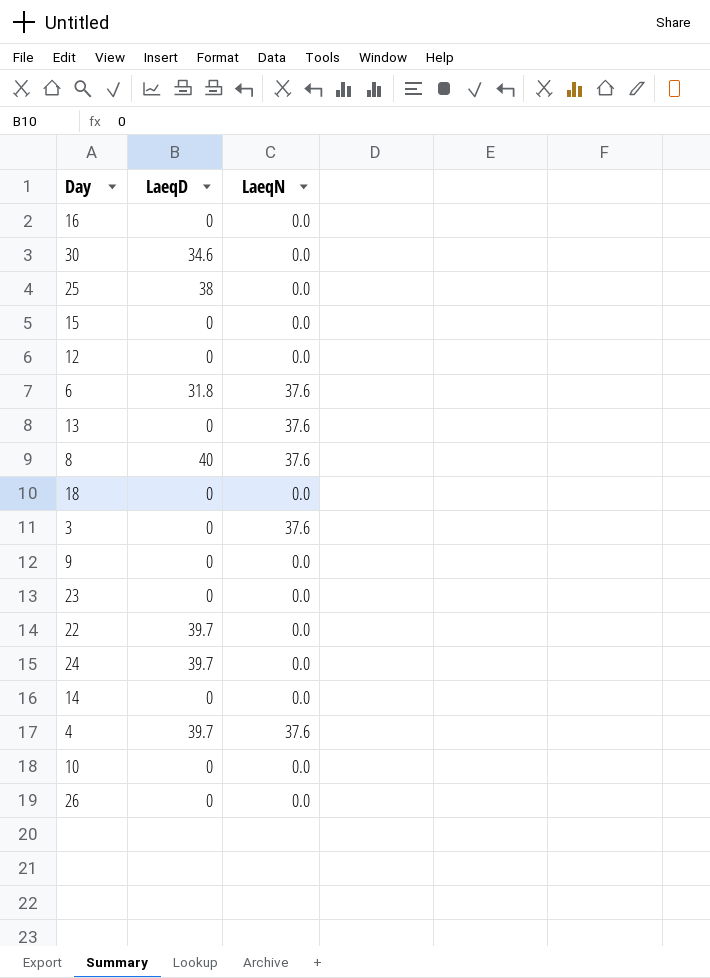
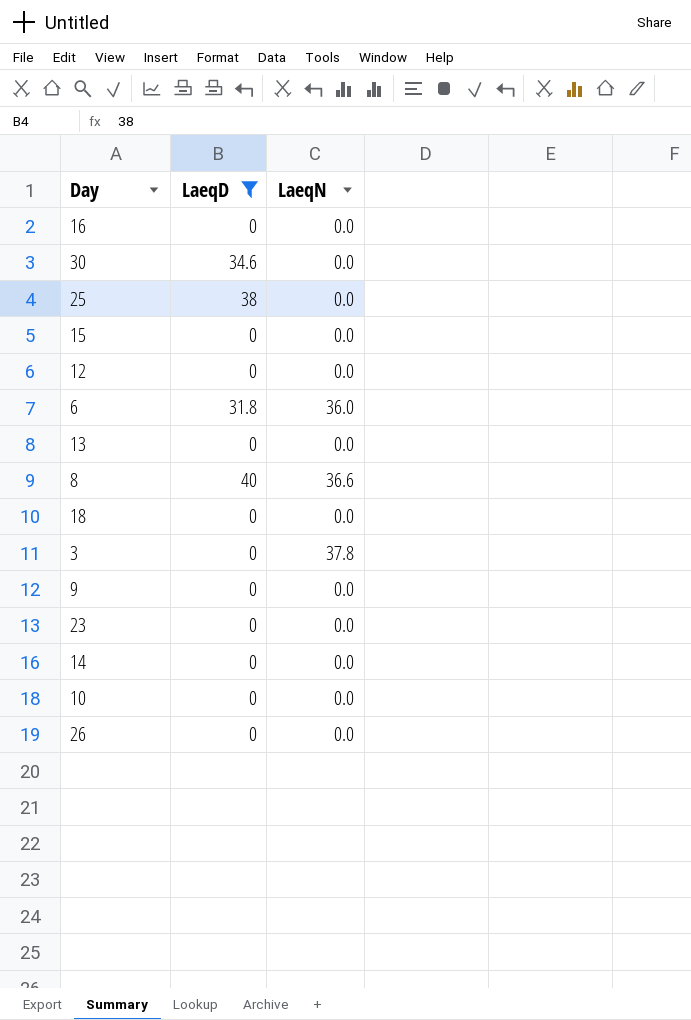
filter: none -> LaeqD != 39.7
6 | LaeqN: 37.6 -> 36.0
13 | LaeqN: 37.6 -> 0.0
8 | LaeqN: 37.6 -> 36.6
3 | LaeqN: 37.6 -> 37.8

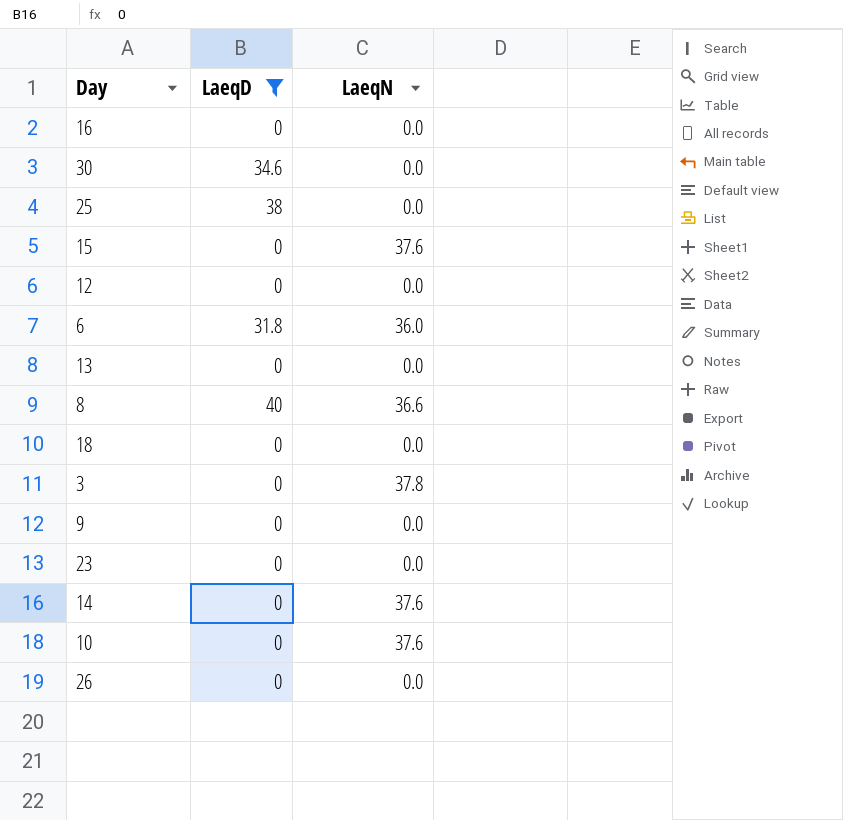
15 | LaeqN: 0.0 -> 37.6
14 | LaeqN: 0.0 -> 37.6
10 | LaeqN: 0.0 -> 37.6

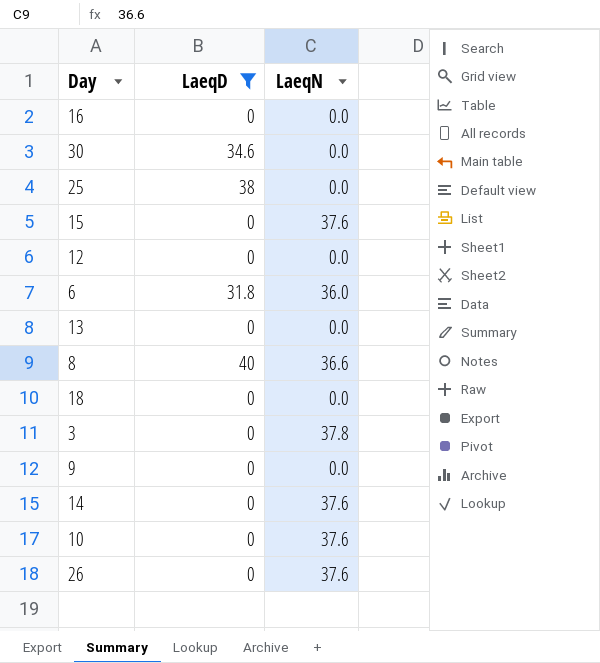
row 23: 0 | 0.0 -> none
26 | LaeqN: 0.0 -> 37.6

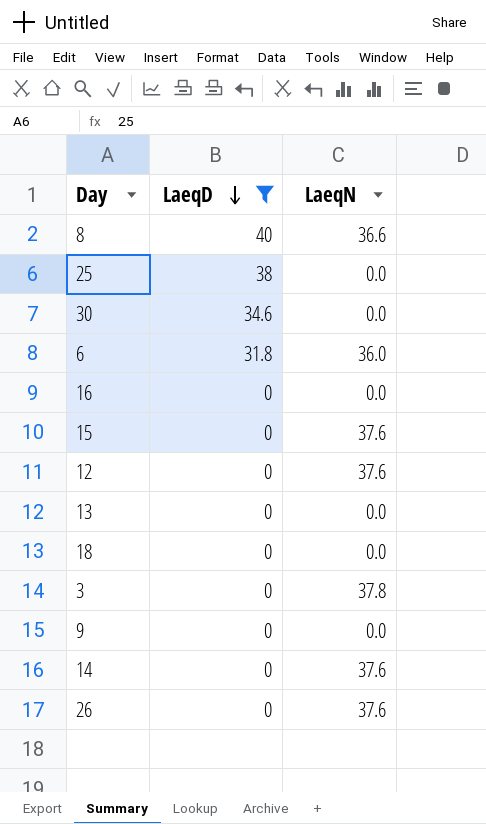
row order: none -> LaeqD descending
row 10: 0 | 37.6 -> none
12 | LaeqN: 0.0 -> 37.6

